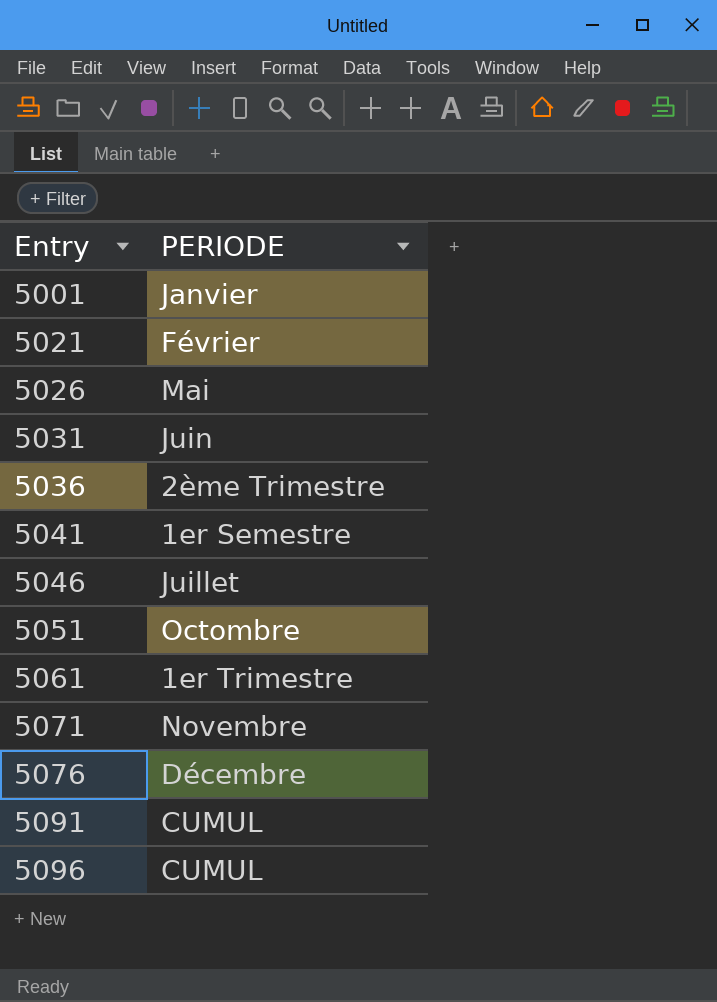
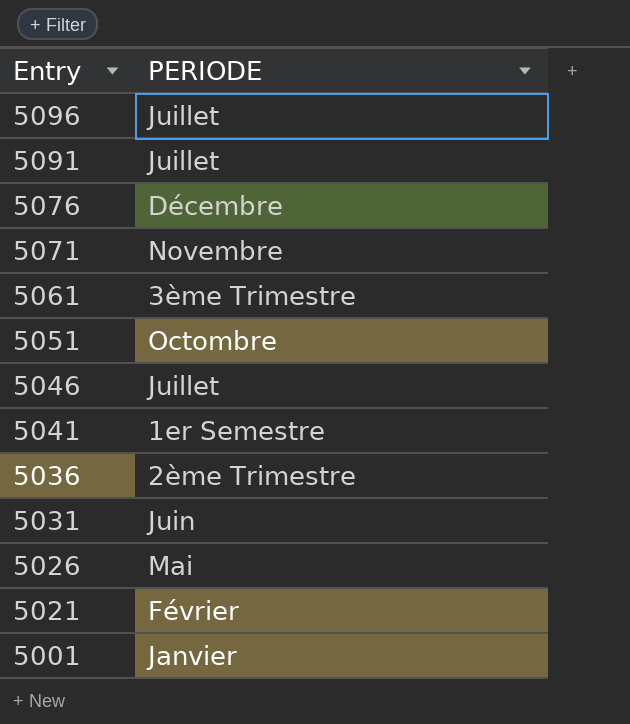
row order: Entry ascending -> Entry descending
5096 | PERIODE: CUMUL -> Juillet
5091 | PERIODE: CUMUL -> Juillet
5061 | PERIODE: 1er Trimestre -> 3ème Trimestre

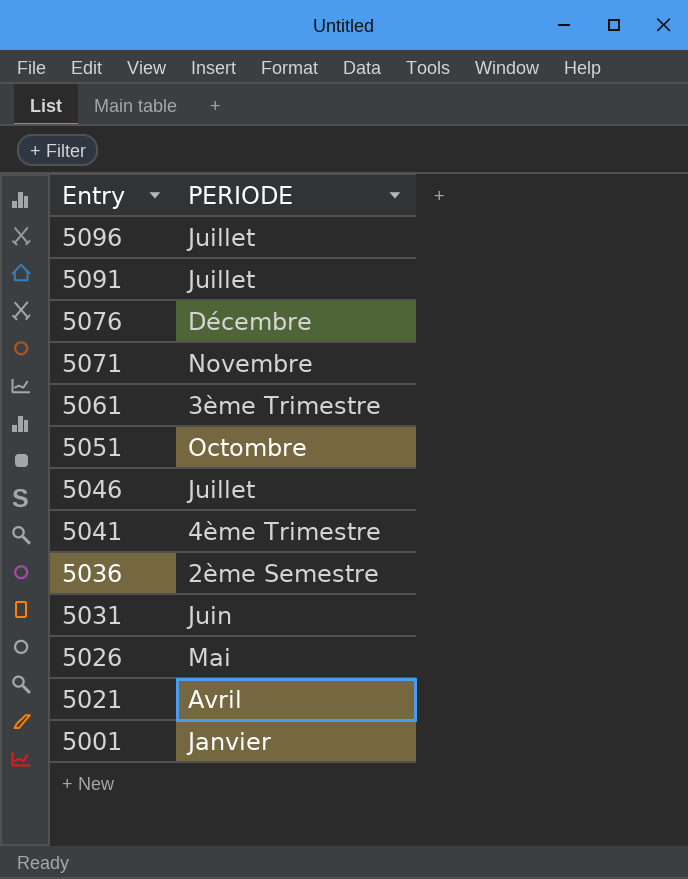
5041 | PERIODE: 1er Semestre -> 4ème Trimestre
5036 | PERIODE: 2ème Trimestre -> 2ème Semestre
5021 | PERIODE: Février -> Avril

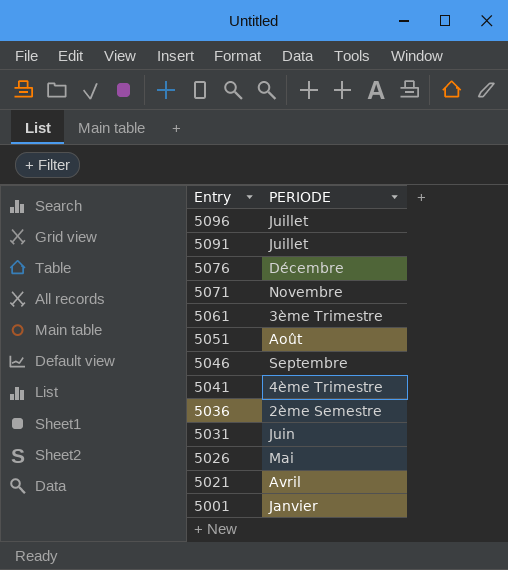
5051 | PERIODE: Octombre -> Août
5046 | PERIODE: Juillet -> Septembre

